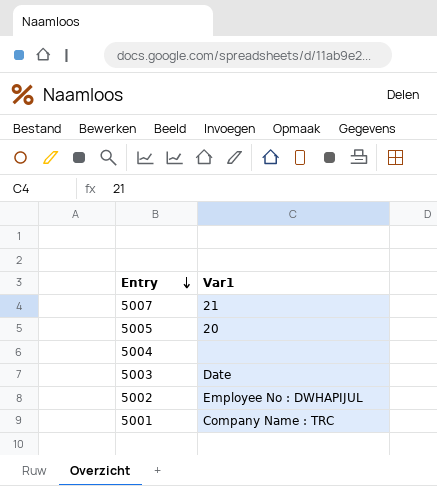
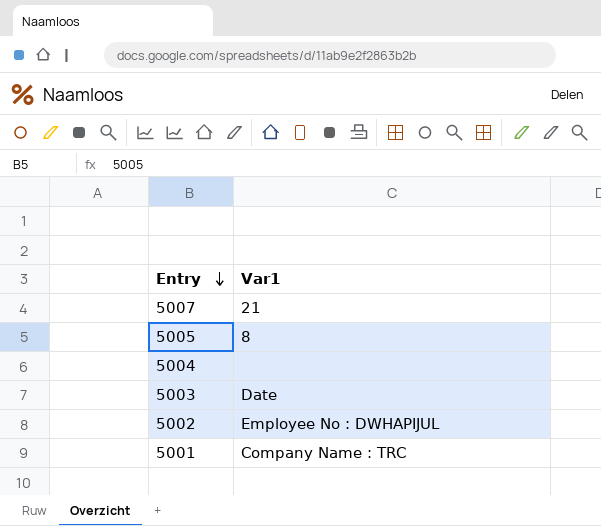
5005 | Var1: 20 -> 8

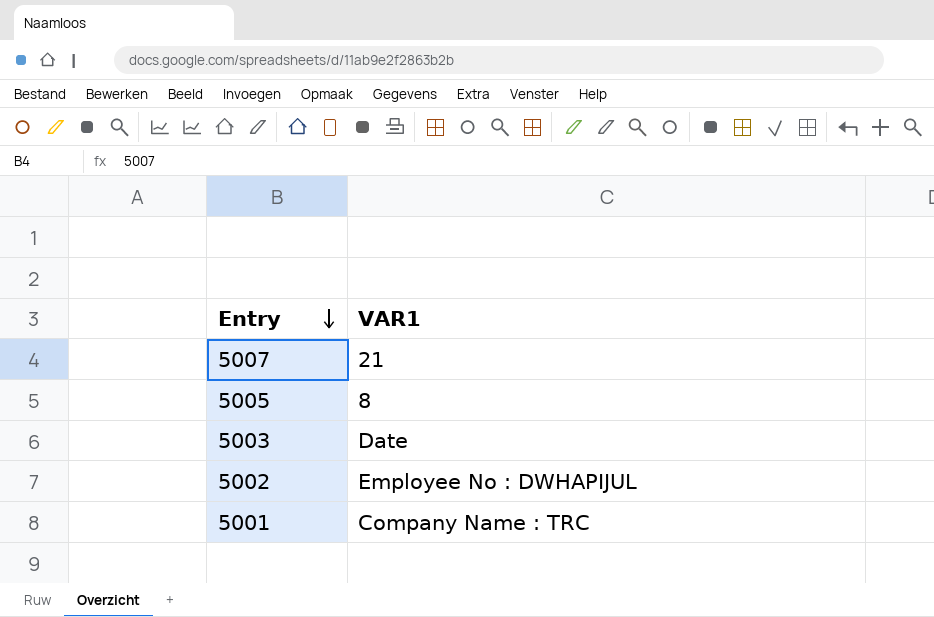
column name: Var1 -> VAR1
row 5004: none -> none

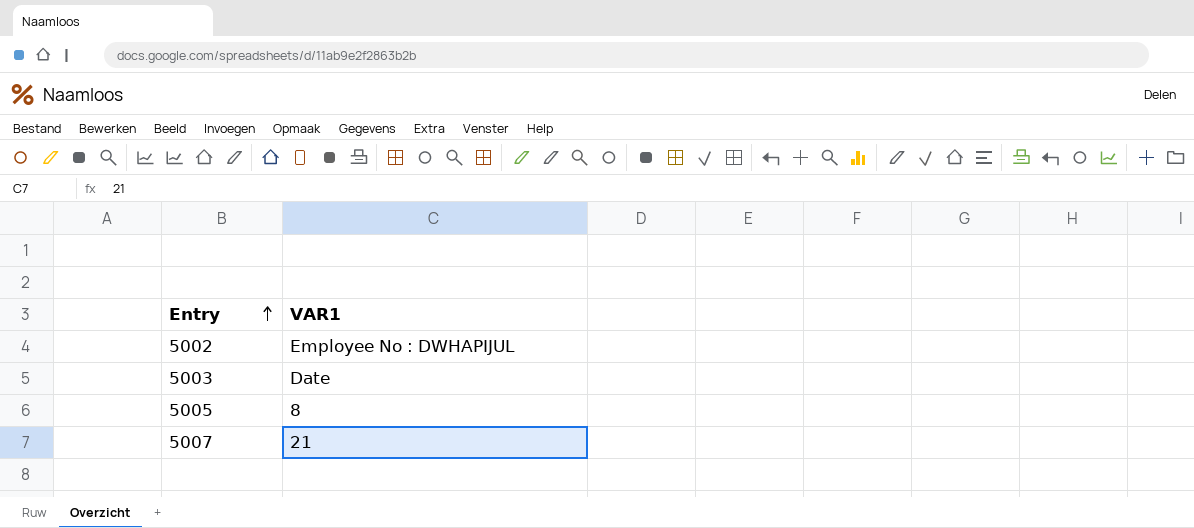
row order: Entry descending -> Entry ascending
row 5001: Company Name : TRC -> none

